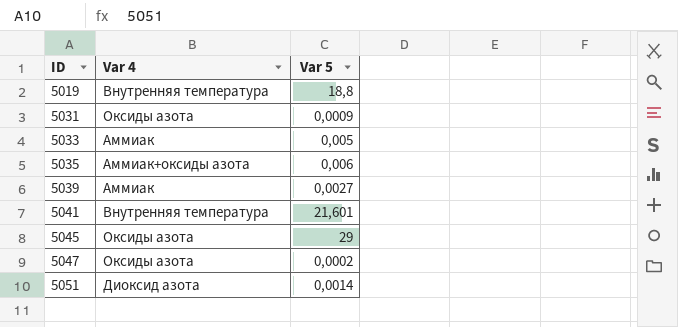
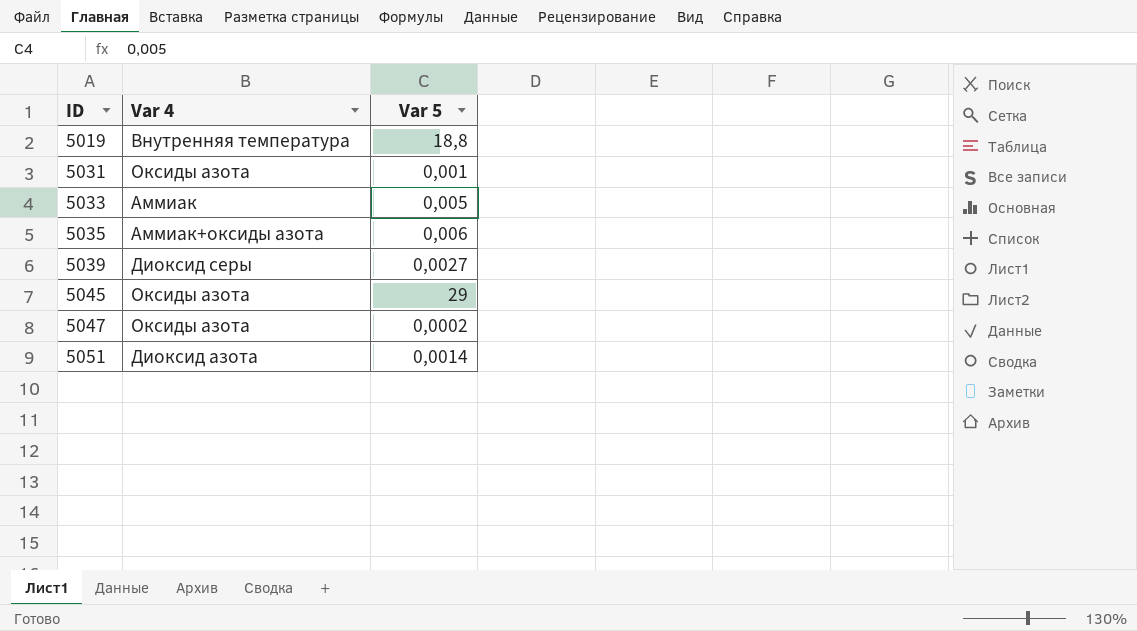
row 5041: Внутренняя температура | 21,601 -> none
5031 | Var 5: 0,0009 -> 0,001
5039 | Var 4: Аммиак -> Диоксид серы

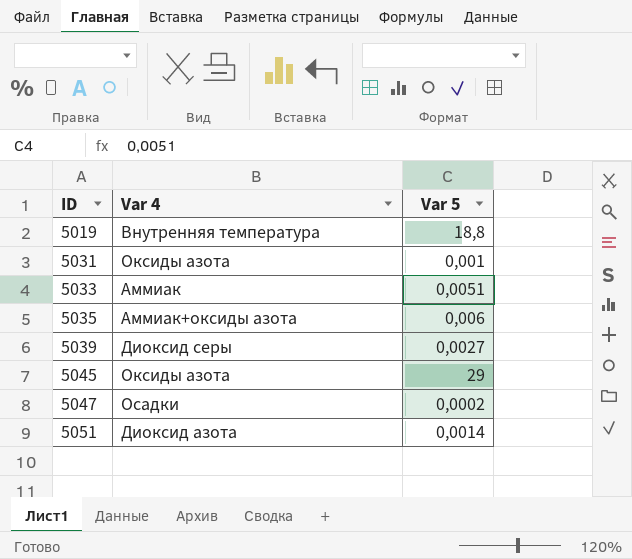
5033 | Var 5: 0,005 -> 0,0051
5047 | Var 4: Оксиды азота -> Осадки

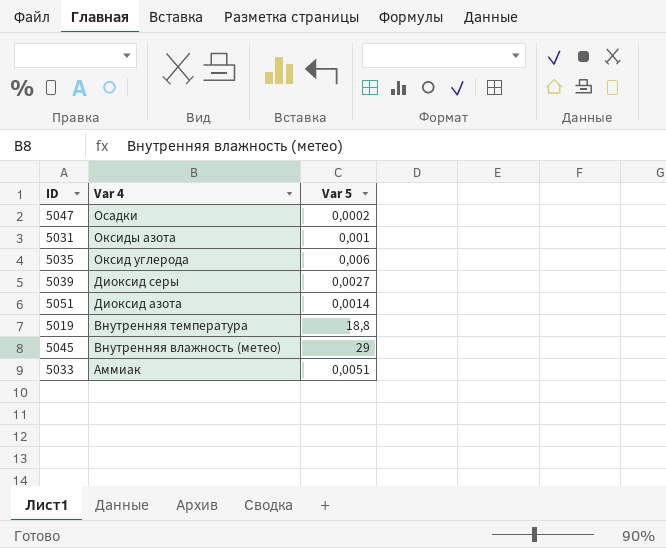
row order: ID ascending -> Var 4 descending
5035 | Var 4: Аммиак+оксиды азота -> Оксид углерода
5045 | Var 4: Оксиды азота -> Внутренняя влажность (метео)

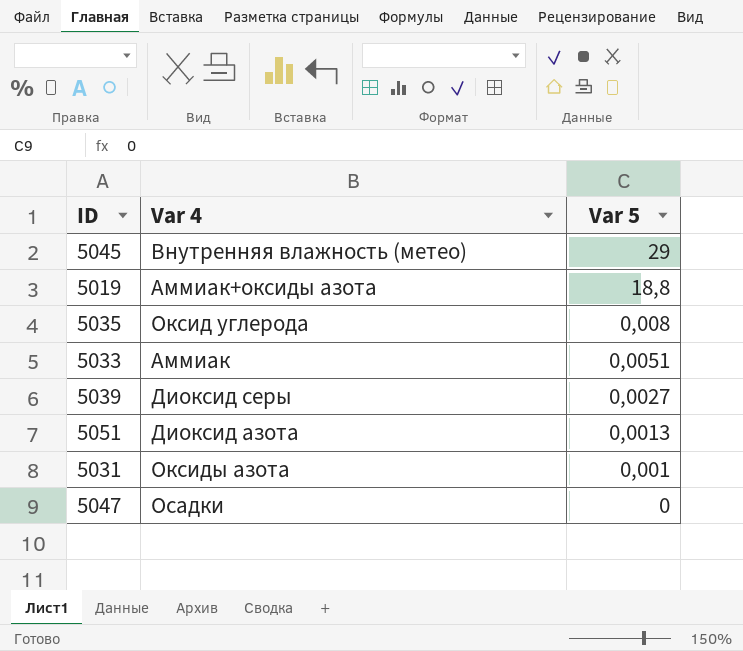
row order: Var 4 descending -> Var 5 descending
5019 | Var 4: Внутренняя температура -> Аммиак+оксиды азота
5035 | Var 5: 0,006 -> 0,008
5051 | Var 5: 0,0014 -> 0,0013
5047 | Var 5: 0,0002 -> 0

